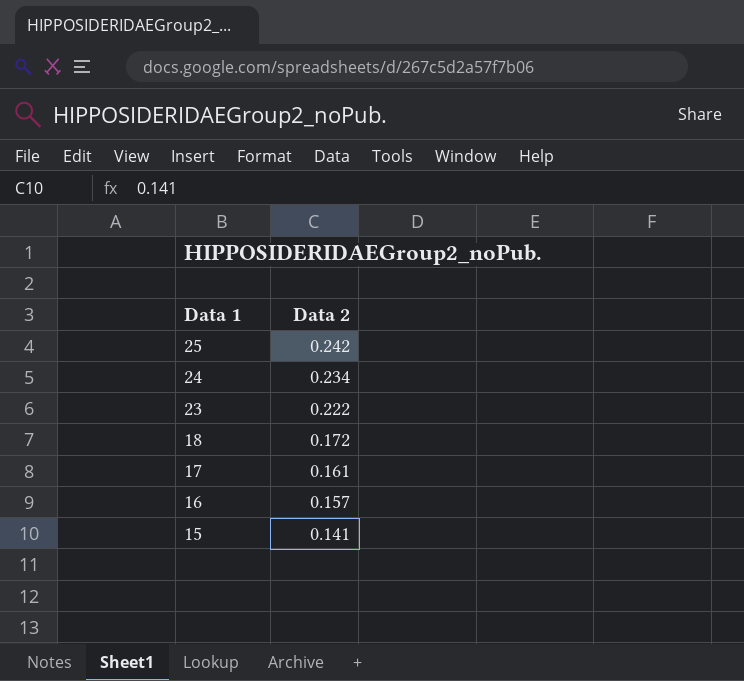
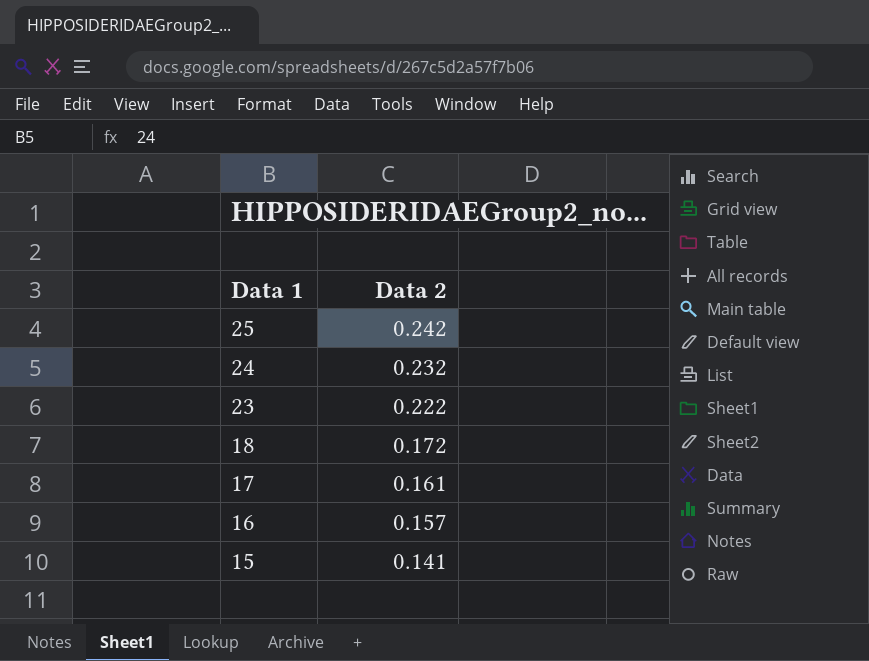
24 | Data 2: 0.234 -> 0.232

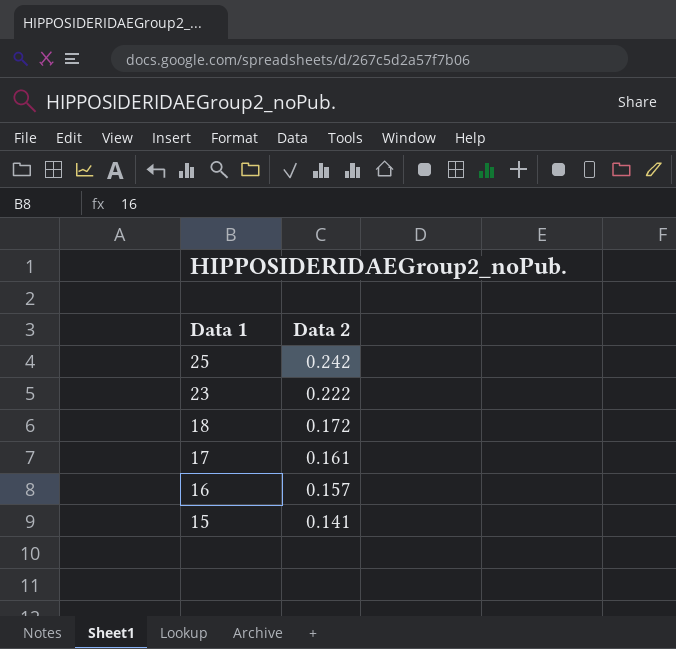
row 24: 0.232 -> none

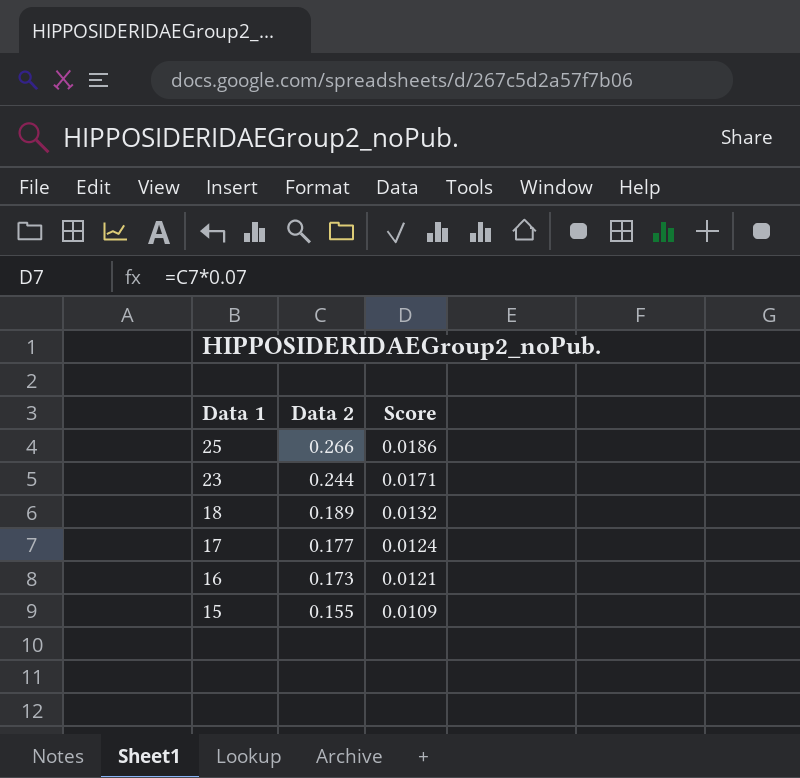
column Score | formula: none -> [Data 2] * 0.07
25 | Data 2: 0.242 -> 0.266
23 | Data 2: 0.222 -> 0.244
18 | Data 2: 0.172 -> 0.189
17 | Data 2: 0.161 -> 0.177
16 | Data 2: 0.157 -> 0.173
15 | Data 2: 0.141 -> 0.155

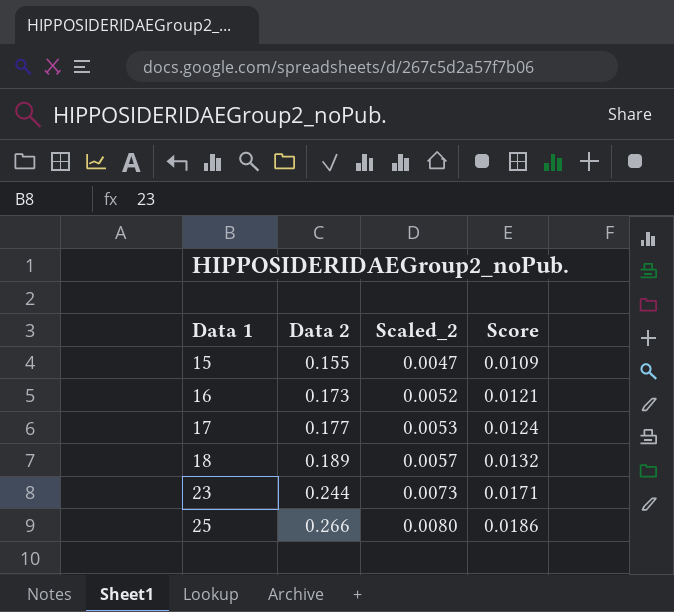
row order: Data 1 descending -> Data 1 ascending
column Scaled_2 | formula: none -> [Data 2] * 0.03

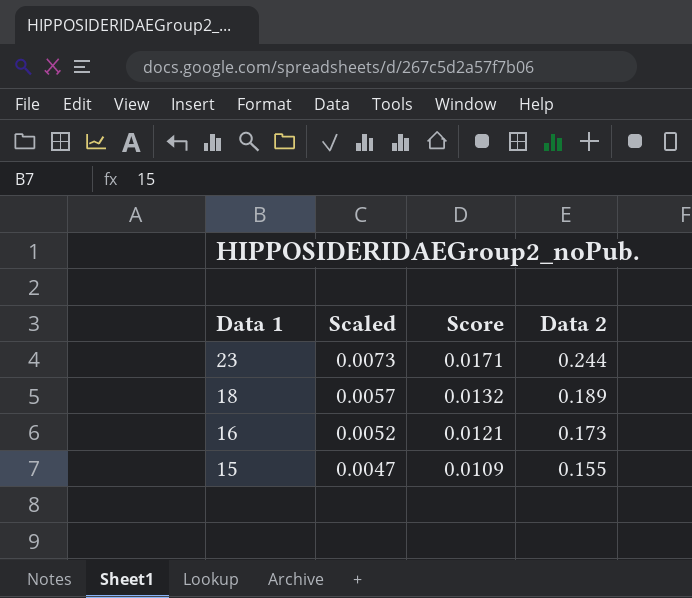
row order: Data 1 ascending -> Data 1 descending
column name: Scaled_2 -> Scaled
column Data 2 | position: 2 -> 4
row 17: 0.177 | 0.0053 | 0.0124 -> none
row 25: 0.266 | 0.0080 | 0.0186 -> none

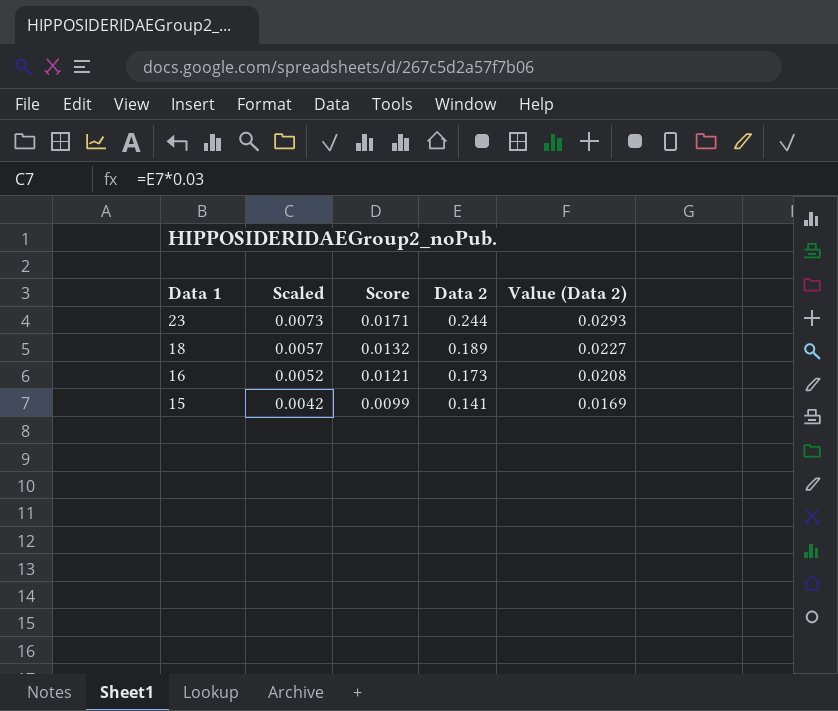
column Value (Data 2) | formula: none -> [Data 2] * 0.12
15 | Scaled: 0.0047 -> 0.0042
15 | Score: 0.0109 -> 0.0099
15 | Data 2: 0.155 -> 0.141

